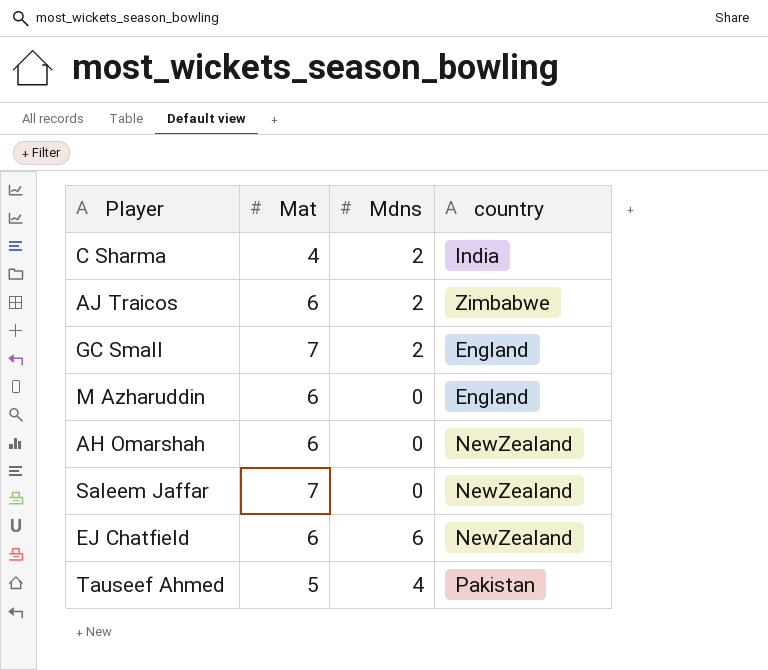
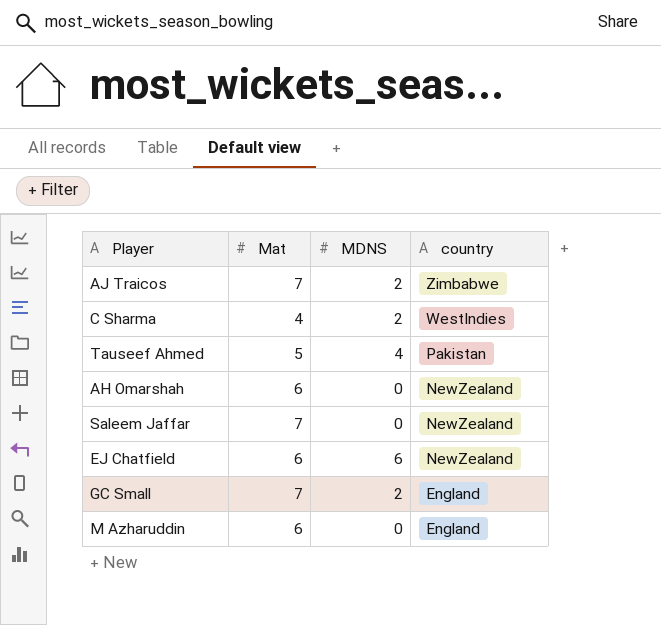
row order: none -> country descending
column name: Mdns -> MDNS
AJ Traicos | Mat: 6 -> 7
C Sharma | country: India -> WestIndies

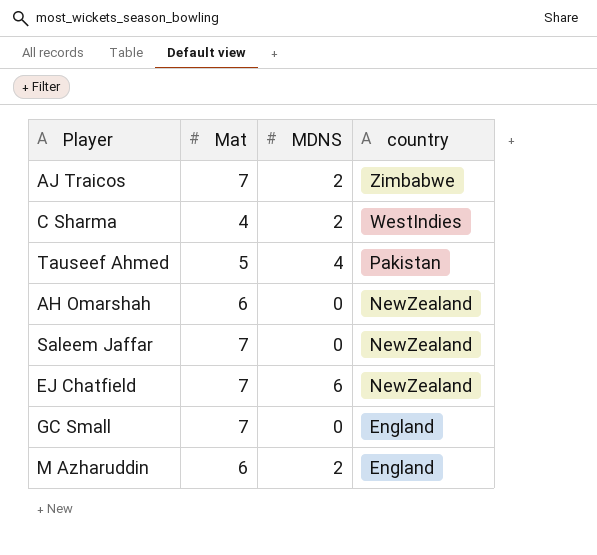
EJ Chatfield | Mat: 6 -> 7
GC Small | MDNS: 2 -> 0
M Azharuddin | MDNS: 0 -> 2

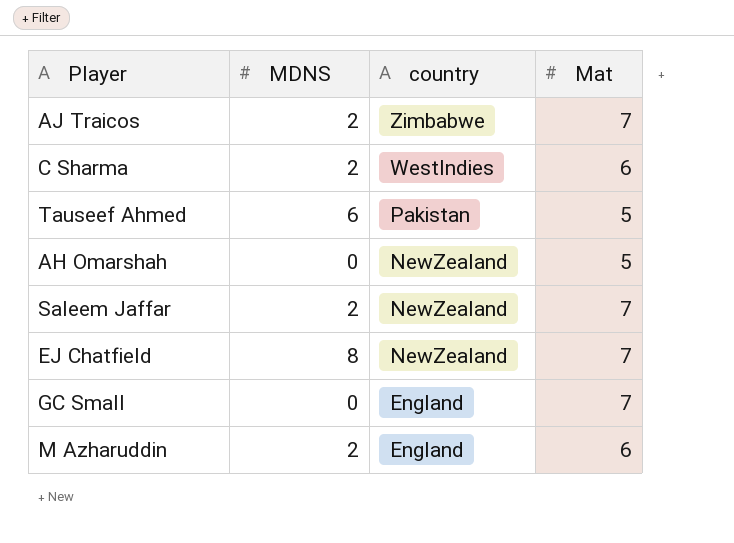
column Mat | position: 2 -> 4
C Sharma | Mat: 4 -> 6
Tauseef Ahmed | MDNS: 4 -> 6
AH Omarshah | Mat: 6 -> 5
Saleem Jaffar | MDNS: 0 -> 2
EJ Chatfield | MDNS: 6 -> 8

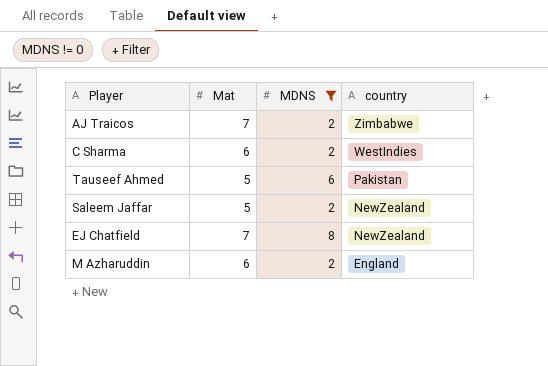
filter: none -> MDNS != 0
column Mat | position: 4 -> 2
Saleem Jaffar | Mat: 7 -> 5

